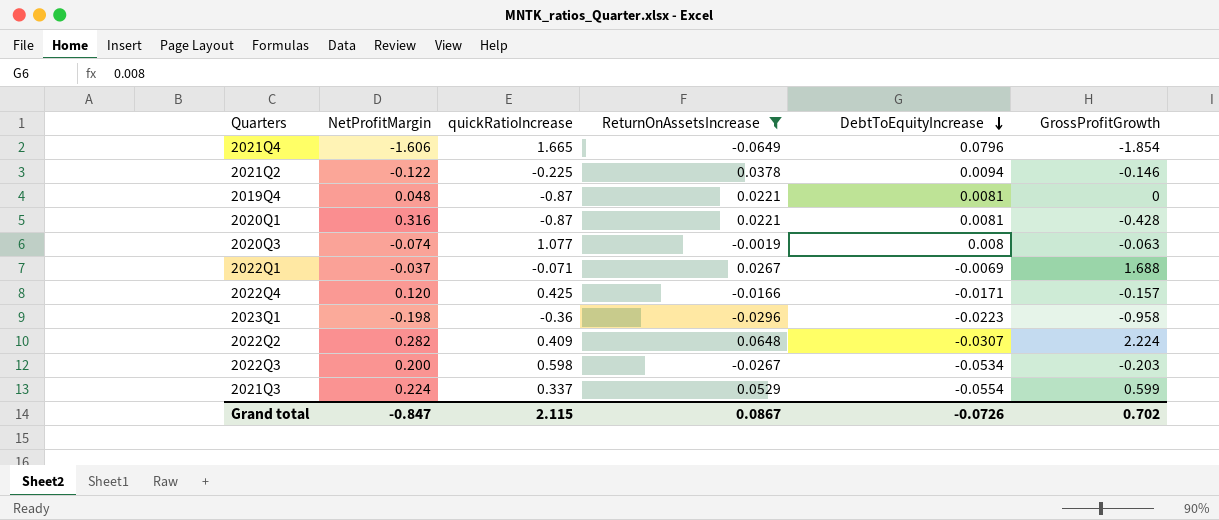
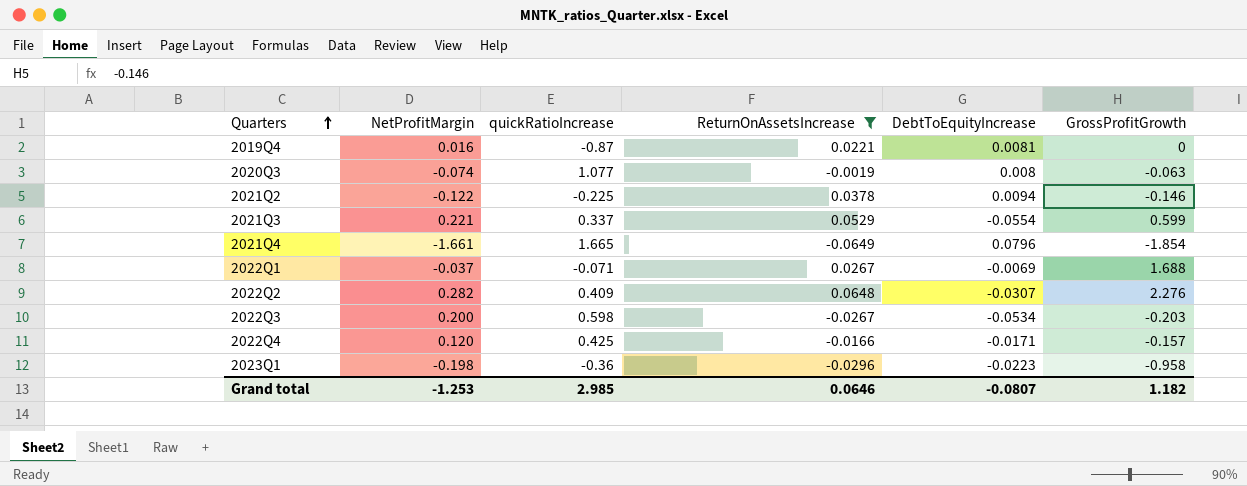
row order: DebtToEquityIncrease descending -> Quarters ascending
row 2020Q1: 0.316 | -0.87 | 0.0221 | 0.0081 | -0.428 -> none
2019Q4 | NetProfitMargin: 0.048 -> 0.016
2021Q3 | NetProfitMargin: 0.224 -> 0.221
2021Q4 | NetProfitMargin: -1.606 -> -1.661
2022Q2 | GrossProfitGrowth: 2.224 -> 2.276
Grand total | NetProfitMargin: -0.847 -> -1.253
Grand total | quickRatioIncrease: 2.115 -> 2.985
Grand total | ReturnOnAssetsIncrease: 0.0867 -> 0.0646
Grand total | DebtToEquityIncrease: -0.0726 -> -0.0807
Grand total | GrossProfitGrowth: 0.702 -> 1.182

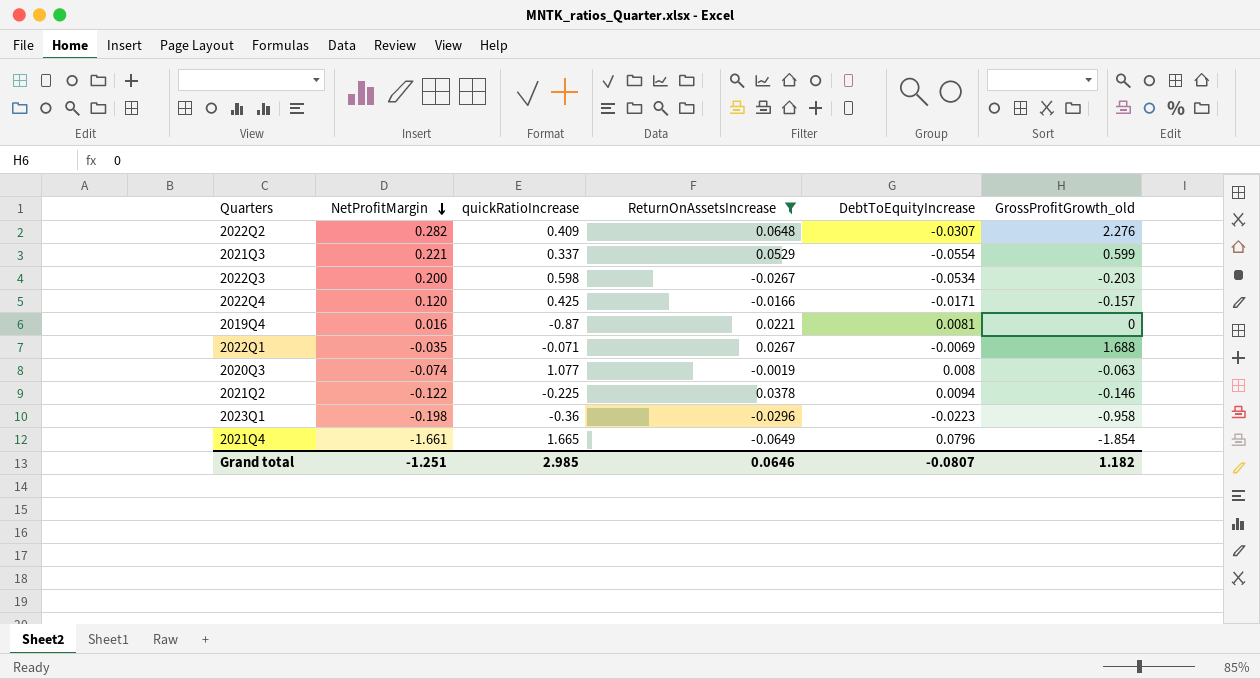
row order: Quarters ascending -> NetProfitMargin descending
column name: GrossProfitGrowth -> GrossProfitGrowth_old
2022Q1 | NetProfitMargin: -0.037 -> -0.035
Grand total | NetProfitMargin: -1.253 -> -1.251

